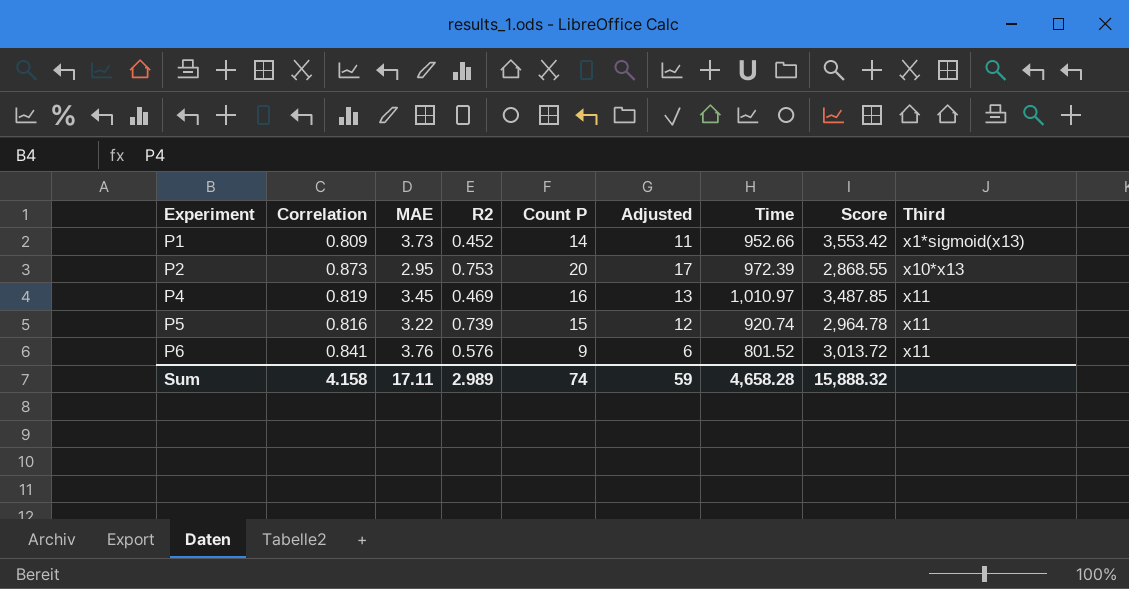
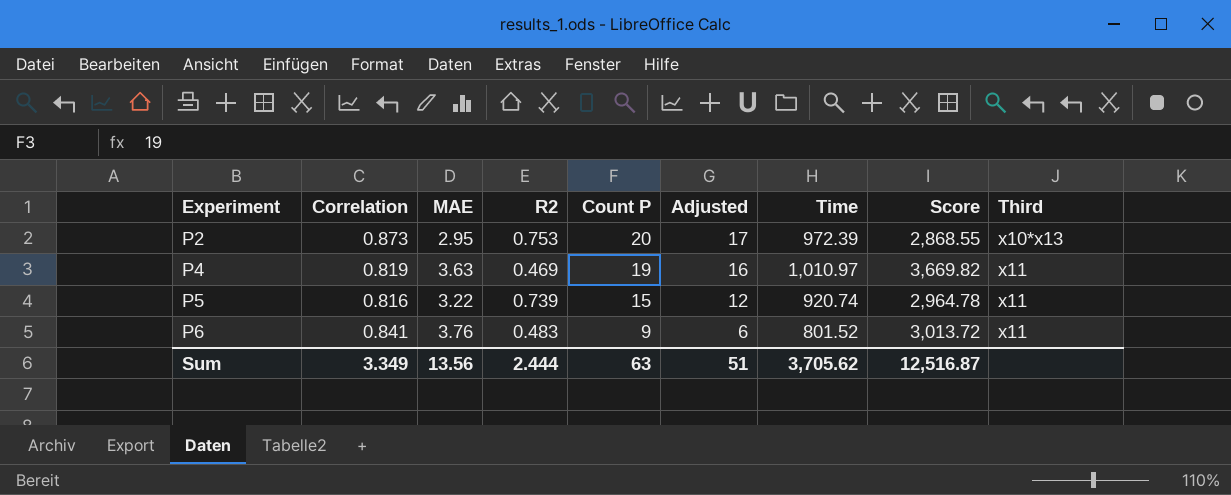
row P1: 0.809 | 3.73 | 0.452 | 14 | 11 | 952.66 | 3,553.42 | x1*sigmoid(x13) -> none
P4 | MAE: 3.45 -> 3.63
P4 | Count P: 16 -> 19
P4 | Adjusted: 13 -> 16
P4 | Score: 3,487.85 -> 3,669.82
P6 | R2: 0.576 -> 0.483
Sum | Correlation: 4.158 -> 3.349
Sum | MAE: 17.11 -> 13.56
Sum | R2: 2.989 -> 2.444
Sum | Count P: 74 -> 63
Sum | Adjusted: 59 -> 51
Sum | Time: 4,658.28 -> 3,705.62
Sum | Score: 15,888.32 -> 12,516.87

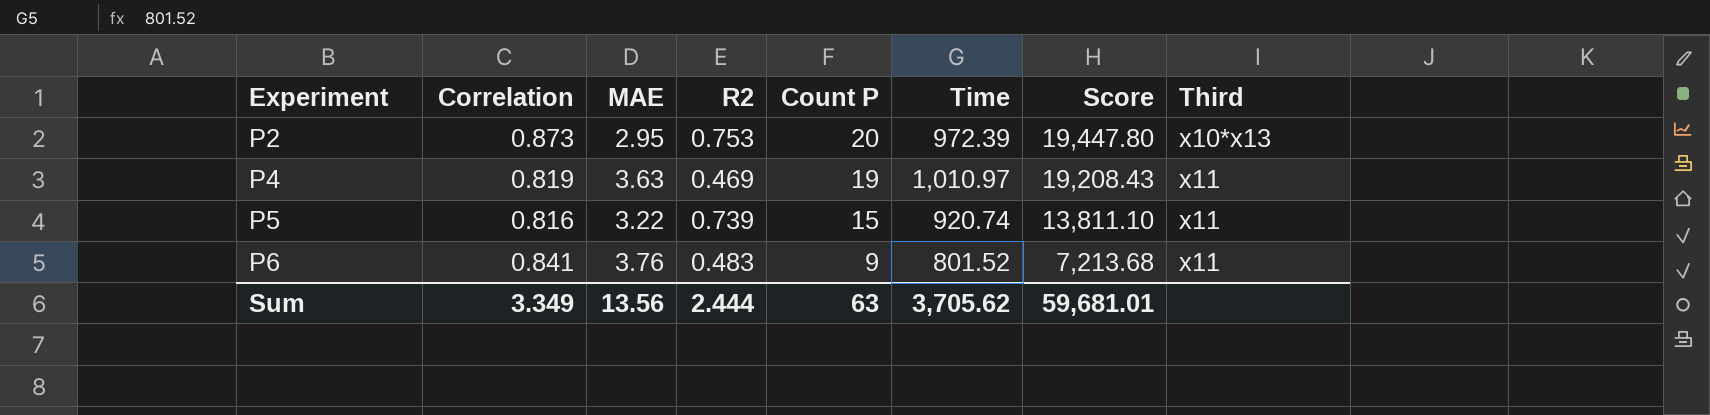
column Adjusted | formula: [Count P] - 3 -> none
column Score | formula: [MAE] * [Time] -> [Count P] * [Time]
Sum | Score: 12,516.87 -> 59,681.01

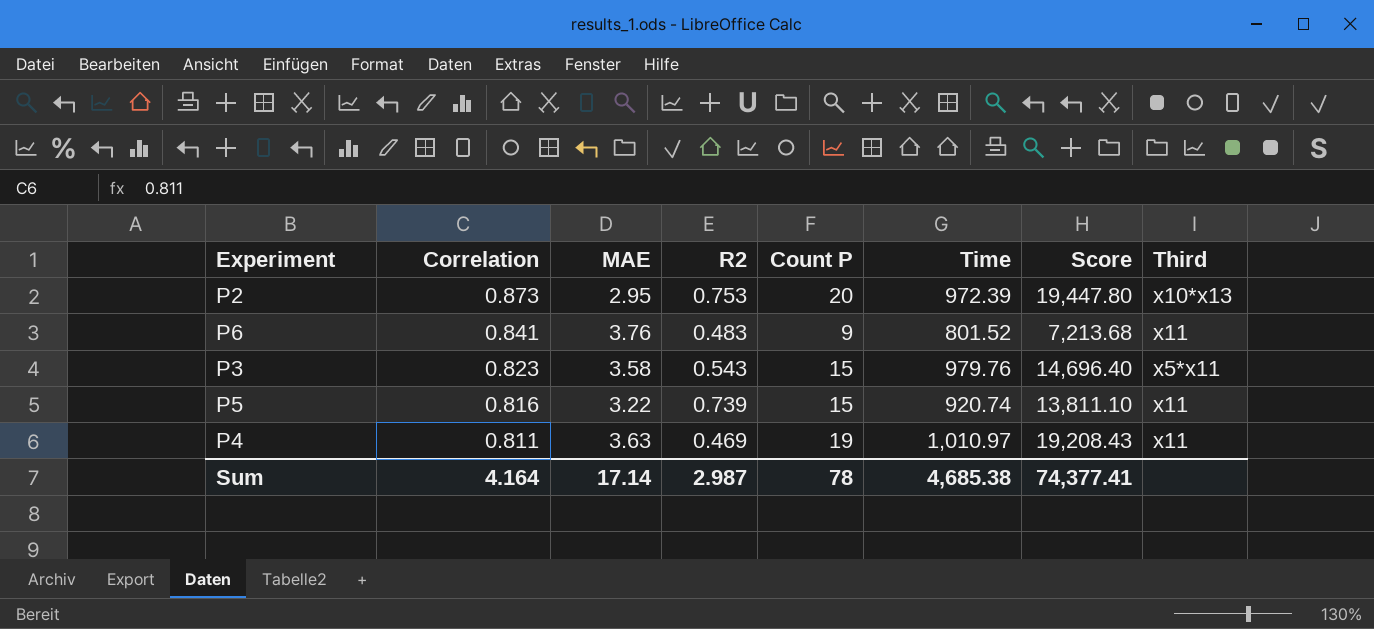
row order: Experiment ascending -> Correlation descending
row P3: none -> 0.823 | 3.58 | 0.543 | 15 | 979.76 | 14,696.40 | x5*x11
P4 | Correlation: 0.819 -> 0.811
Sum | Correlation: 3.349 -> 4.164
Sum | MAE: 13.56 -> 17.14
Sum | R2: 2.444 -> 2.987
Sum | Count P: 63 -> 78
Sum | Time: 3,705.62 -> 4,685.38
Sum | Score: 59,681.01 -> 74,377.41

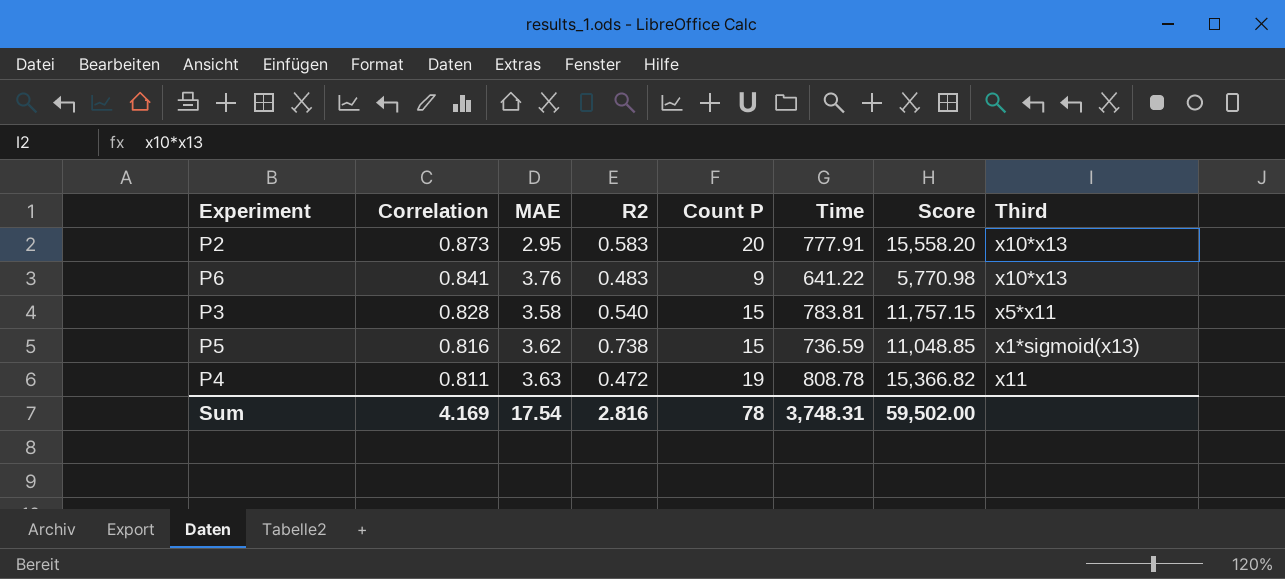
P2 | R2: 0.753 -> 0.583
P2 | Time: 972.39 -> 777.91
P2 | Score: 19,447.80 -> 15,558.20
P6 | Time: 801.52 -> 641.22
P6 | Score: 7,213.68 -> 5,770.98
P6 | Third: x11 -> x10*x13
P3 | Correlation: 0.823 -> 0.828
P3 | R2: 0.543 -> 0.540
P3 | Time: 979.76 -> 783.81
P3 | Score: 14,696.40 -> 11,757.15
P5 | MAE: 3.22 -> 3.62
P5 | R2: 0.739 -> 0.738
P5 | Time: 920.74 -> 736.59
P5 | Score: 13,811.10 -> 11,048.85
P5 | Third: x11 -> x1*sigmoid(x13)
P4 | R2: 0.469 -> 0.472
P4 | Time: 1,010.97 -> 808.78
P4 | Score: 19,208.43 -> 15,366.82
Sum | Correlation: 4.164 -> 4.169
Sum | MAE: 17.14 -> 17.54
Sum | R2: 2.987 -> 2.816
Sum | Time: 4,685.38 -> 3,748.31
Sum | Score: 74,377.41 -> 59,502.00

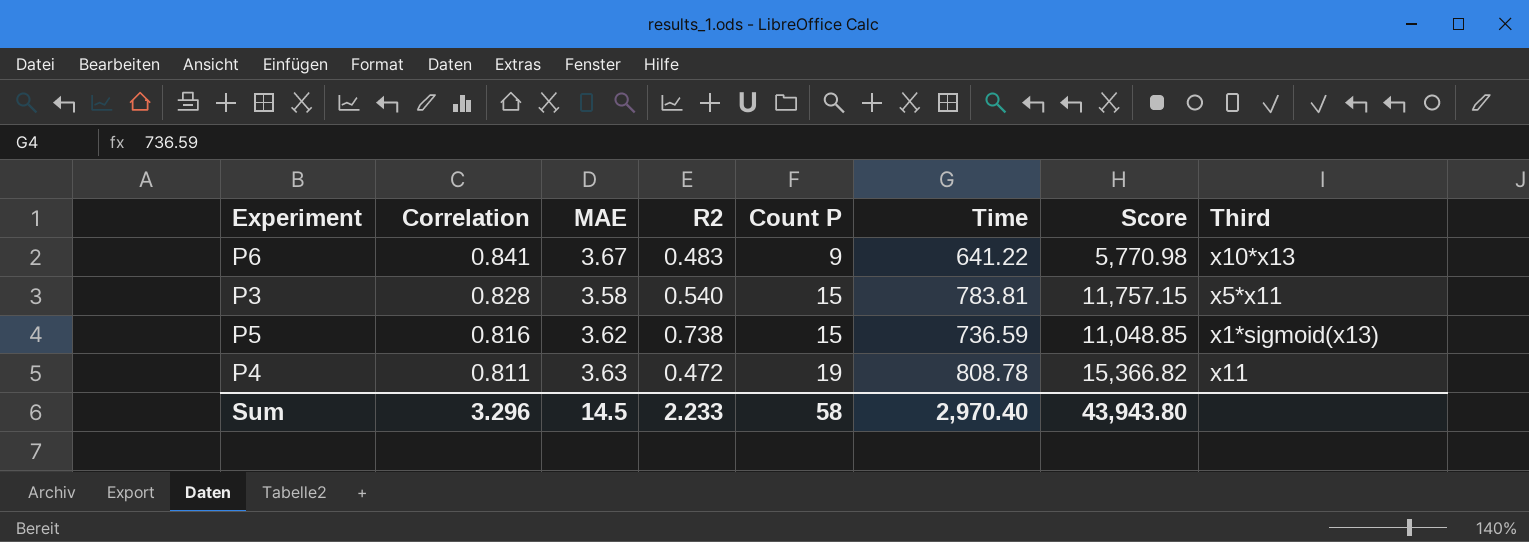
row P2: 0.873 | 2.95 | 0.583 | 20 | 777.91 | 15,558.20 | x10*x13 -> none
P6 | MAE: 3.76 -> 3.67
Sum | Correlation: 4.169 -> 3.296
Sum | MAE: 17.54 -> 14.5
Sum | R2: 2.816 -> 2.233
Sum | Count P: 78 -> 58
Sum | Time: 3,748.31 -> 2,970.40
Sum | Score: 59,502.00 -> 43,943.80

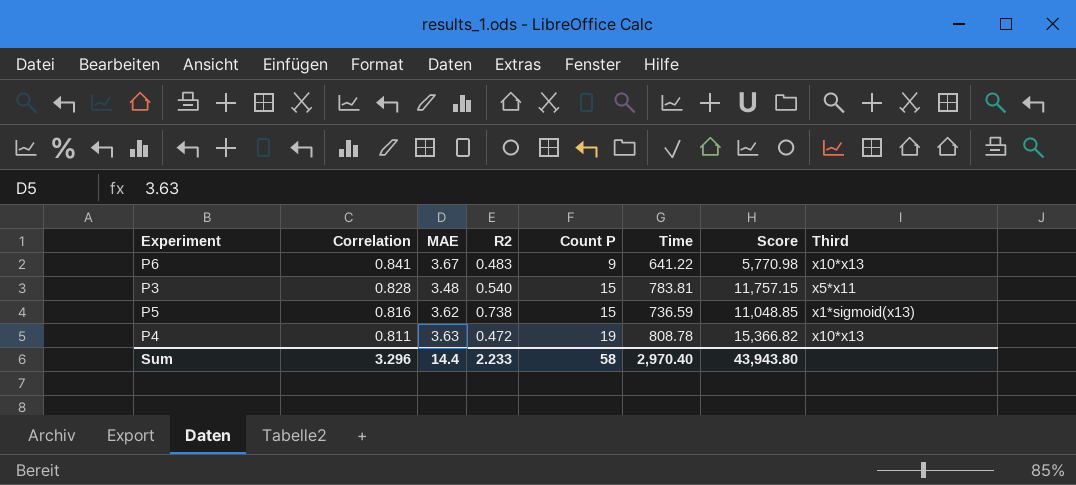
P3 | MAE: 3.58 -> 3.48
P4 | Third: x11 -> x10*x13
Sum | MAE: 14.5 -> 14.4

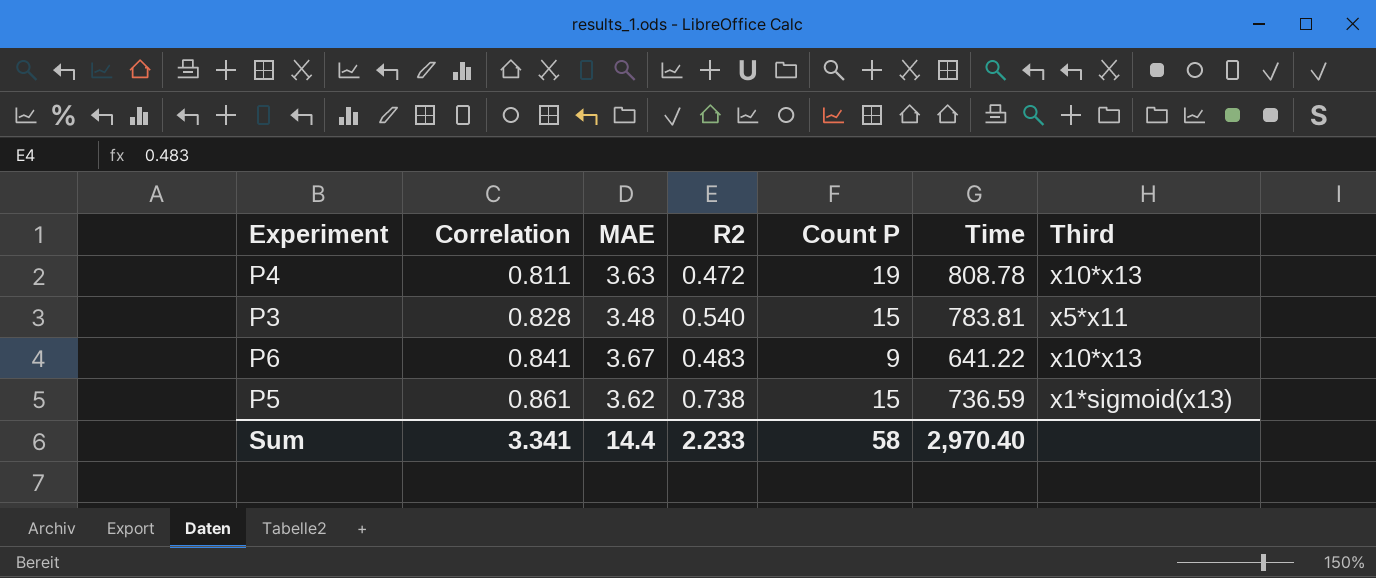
row order: Correlation descending -> Correlation ascending
column Score | formula: [Count P] * [Time] -> none
P5 | Correlation: 0.816 -> 0.861
Sum | Correlation: 3.296 -> 3.341

